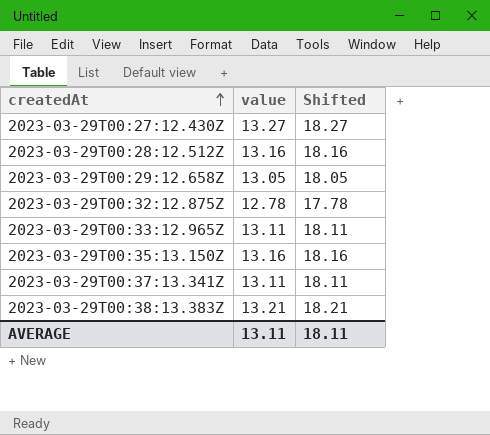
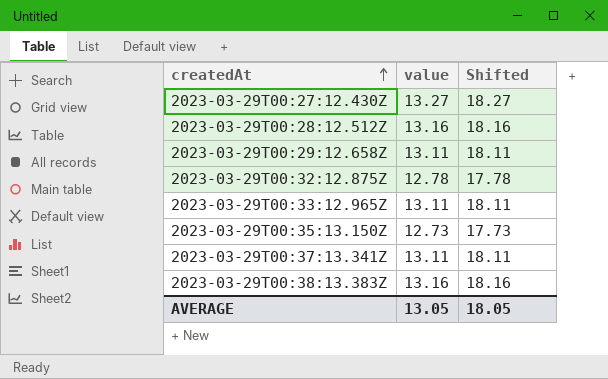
2023-03-29T00:29:12.658Z | value: 13.05 -> 13.11
2023-03-29T00:29:12.658Z | Shifted: 18.05 -> 18.11
2023-03-29T00:35:13.150Z | value: 13.16 -> 12.73
2023-03-29T00:35:13.150Z | Shifted: 18.16 -> 17.73
2023-03-29T00:38:13.383Z | value: 13.21 -> 13.16
2023-03-29T00:38:13.383Z | Shifted: 18.21 -> 18.16
AVERAGE | value: 13.11 -> 13.05
AVERAGE | Shifted: 18.11 -> 18.05

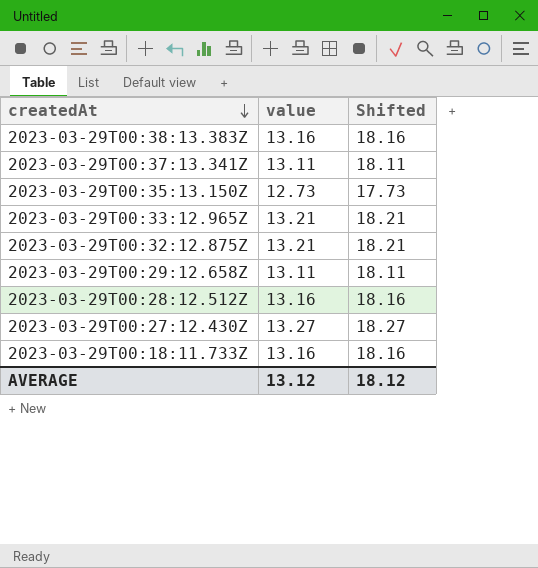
row order: createdAt ascending -> createdAt descending
2023-03-29T00:33:12.965Z | value: 13.11 -> 13.21
2023-03-29T00:33:12.965Z | Shifted: 18.11 -> 18.21
2023-03-29T00:32:12.875Z | value: 12.78 -> 13.21
2023-03-29T00:32:12.875Z | Shifted: 17.78 -> 18.21
row 2023-03-29T00:18:11.733Z: none -> 13.16 | 18.16
AVERAGE | value: 13.05 -> 13.12
AVERAGE | Shifted: 18.05 -> 18.12

